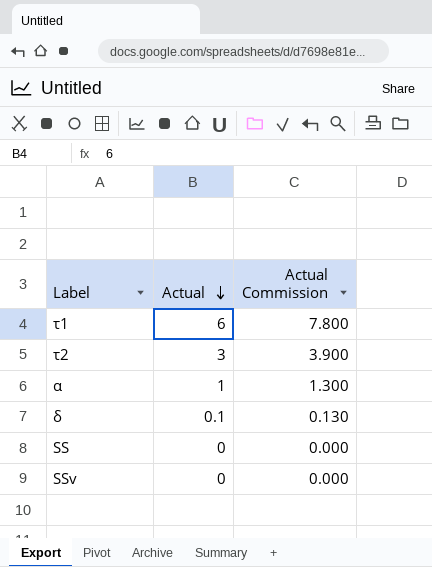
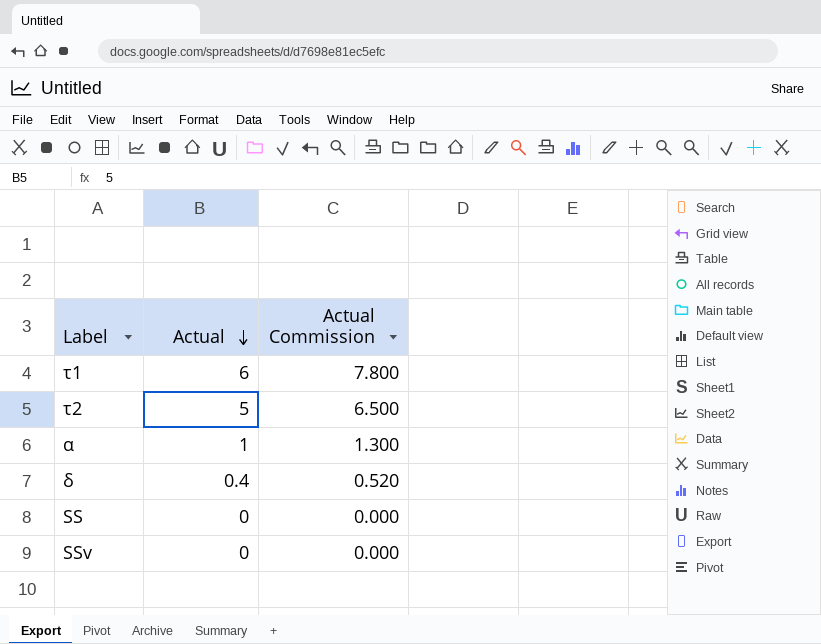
τ2 | Actual: 3 -> 5
τ2 | Actual Commission: 3.900 -> 6.500
δ | Actual: 0.1 -> 0.4
δ | Actual Commission: 0.130 -> 0.520

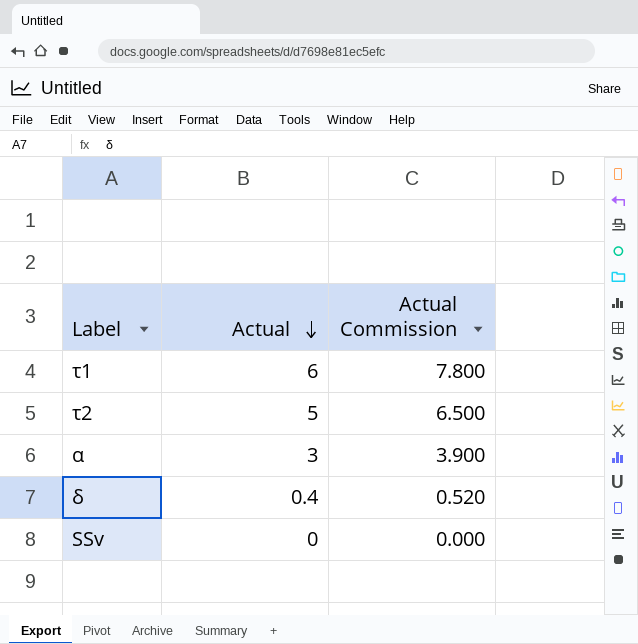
row SS: 0 | 0.000 -> none
α | Actual: 1 -> 3
α | Actual Commission: 1.300 -> 3.900

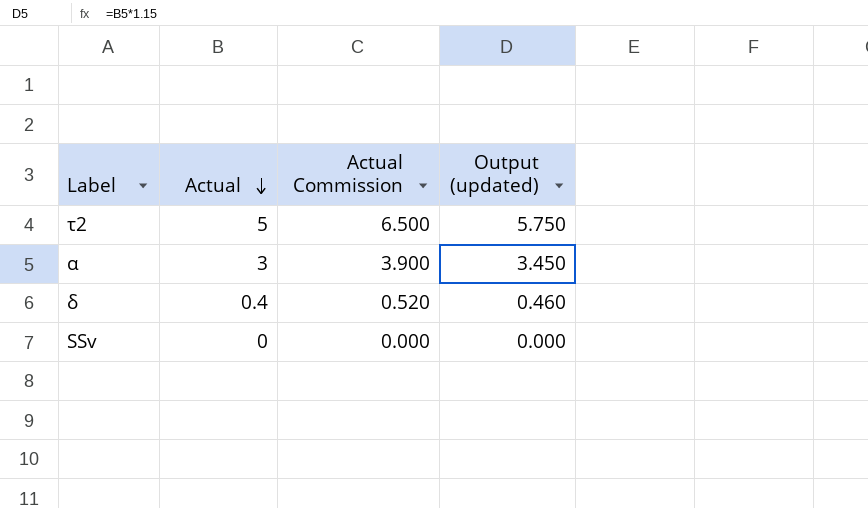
column Output (updated) | formula: none -> [Actual] * 1.15
row τ1: 6 | 7.800 -> none

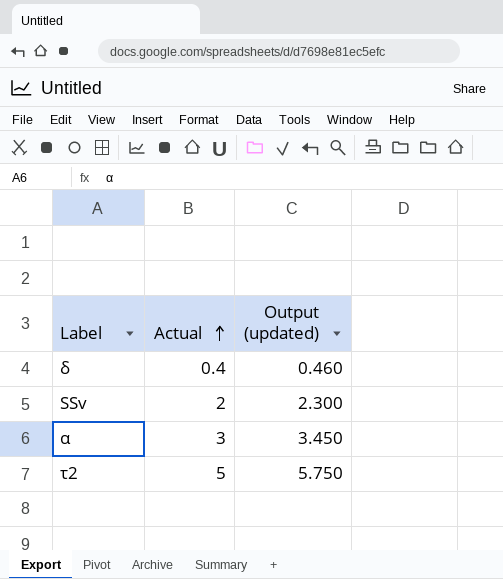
row order: Actual descending -> Actual ascending
column Actual Commission | formula: [Actual] * 1.3 -> none
SSv | Actual: 0 -> 2
SSv | Output (updated): 0.000 -> 2.300

